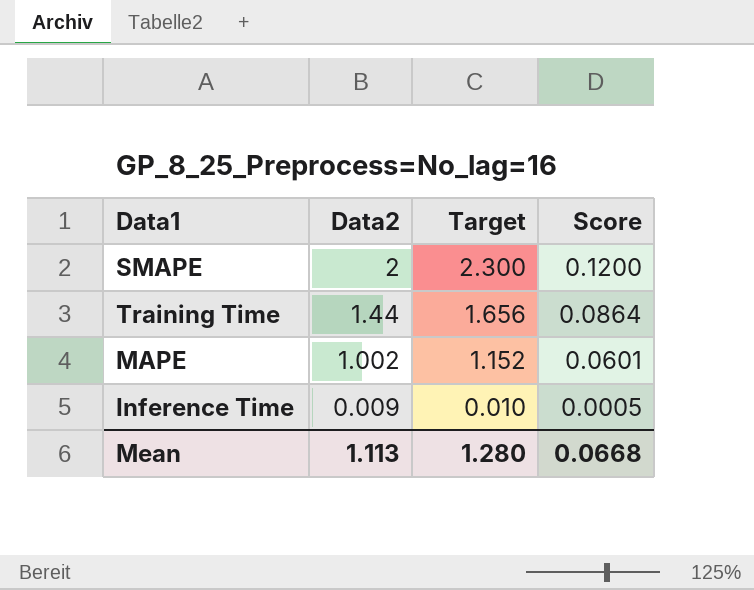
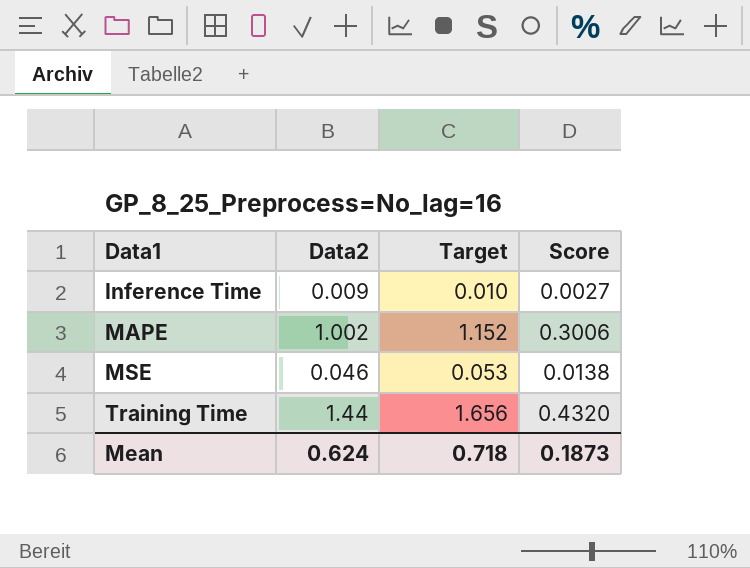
row order: Data2 descending -> Data1 ascending
column Score | formula: [Data2] * 0.06 -> [Data2] * 0.3
row SMAPE: 2 | 2.300 | 0.1200 -> none
row MSE: none -> 0.046 | 0.053 | 0.0138
Mean | Data2: 1.113 -> 0.624
Mean | Target: 1.280 -> 0.718
Mean | Score: 0.0668 -> 0.1873

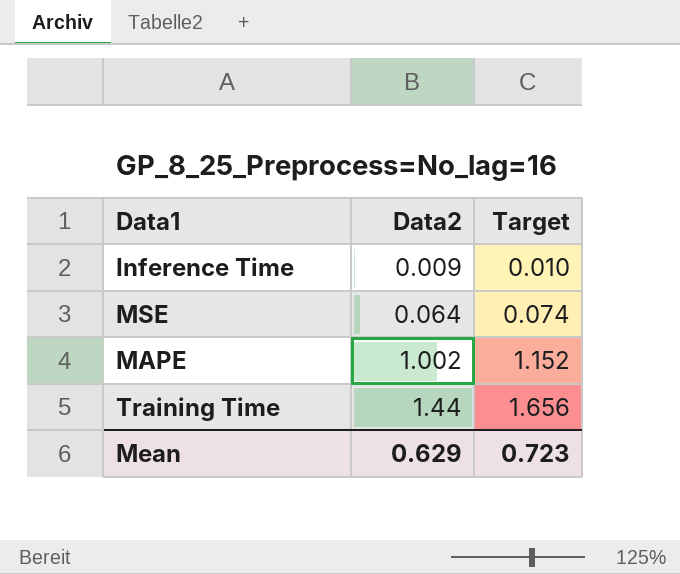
row order: Data1 ascending -> Data2 ascending
column Score | formula: [Data2] * 0.3 -> none
MSE | Data2: 0.046 -> 0.064
MSE | Target: 0.053 -> 0.074
Mean | Data2: 0.624 -> 0.629
Mean | Target: 0.718 -> 0.723

